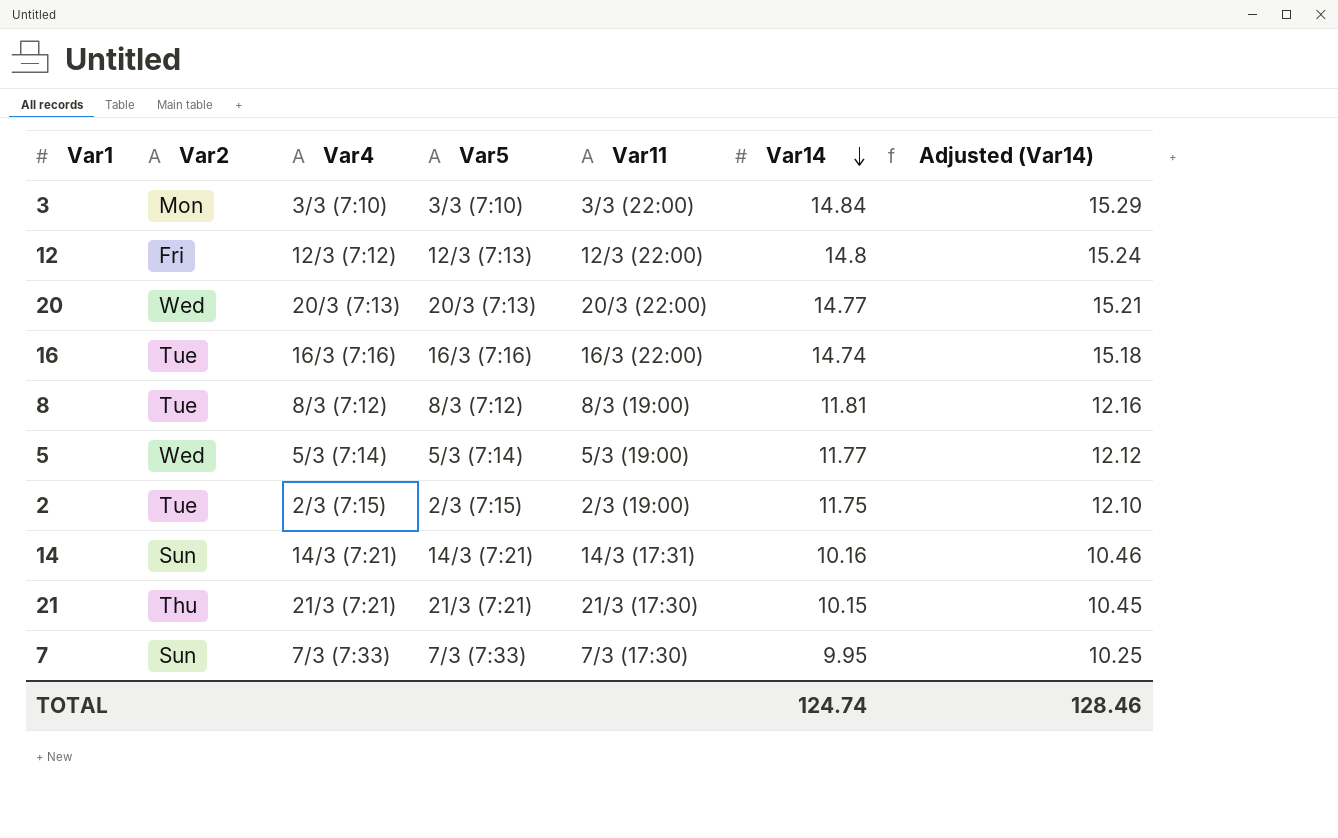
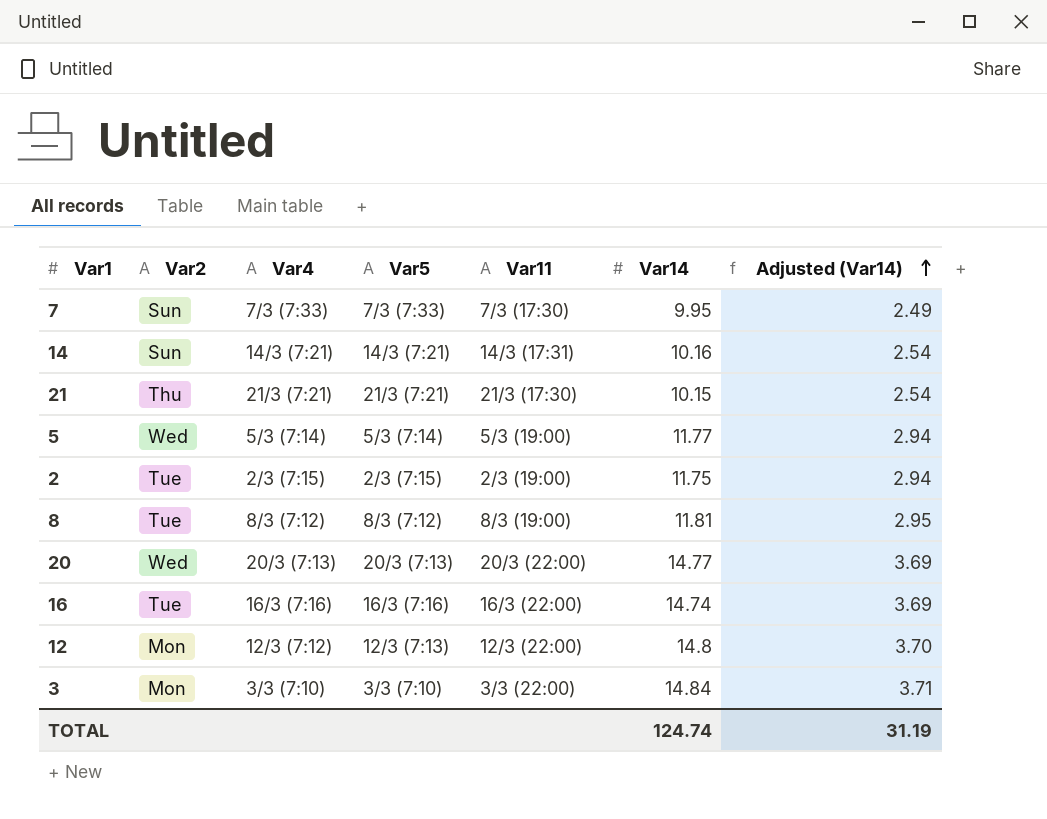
row order: Var14 descending -> Adjusted (Var14) ascending
column Adjusted (Var14) | formula: [Var14] * 1.03 -> [Var14] * 0.25
12 | Var2: Fri -> Mon
TOTAL | Adjusted (Var14): 128.46 -> 31.19

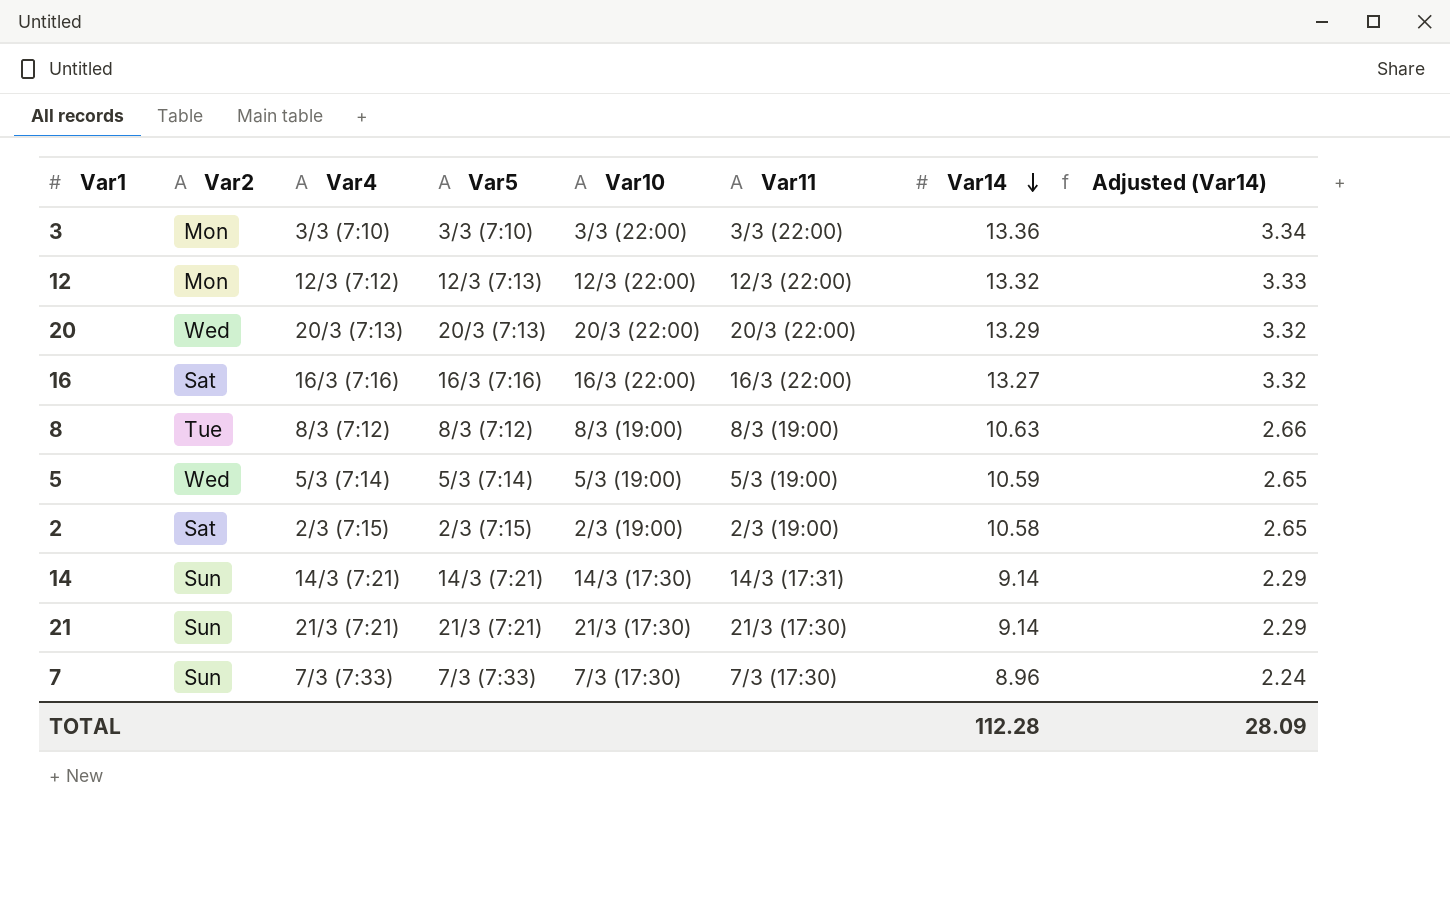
row order: Adjusted (Var14) ascending -> Var14 descending
column Var10 | position: none -> 5
3 | Var14: 14.84 -> 13.36
3 | Adjusted (Var14): 3.71 -> 3.34
12 | Var14: 14.8 -> 13.32
12 | Adjusted (Var14): 3.70 -> 3.33
20 | Var14: 14.77 -> 13.29
20 | Adjusted (Var14): 3.69 -> 3.32
16 | Var2: Tue -> Sat
16 | Var14: 14.74 -> 13.27
16 | Adjusted (Var14): 3.69 -> 3.32
8 | Var14: 11.81 -> 10.63
8 | Adjusted (Var14): 2.95 -> 2.66
5 | Var14: 11.77 -> 10.59
5 | Adjusted (Var14): 2.94 -> 2.65
2 | Var2: Tue -> Sat
2 | Var14: 11.75 -> 10.58
2 | Adjusted (Var14): 2.94 -> 2.65
14 | Var14: 10.16 -> 9.14
14 | Adjusted (Var14): 2.54 -> 2.29
21 | Var2: Thu -> Sun
21 | Var14: 10.15 -> 9.14
21 | Adjusted (Var14): 2.54 -> 2.29
7 | Var14: 9.95 -> 8.96
7 | Adjusted (Var14): 2.49 -> 2.24
TOTAL | Var14: 124.74 -> 112.28
TOTAL | Adjusted (Var14): 31.19 -> 28.09

